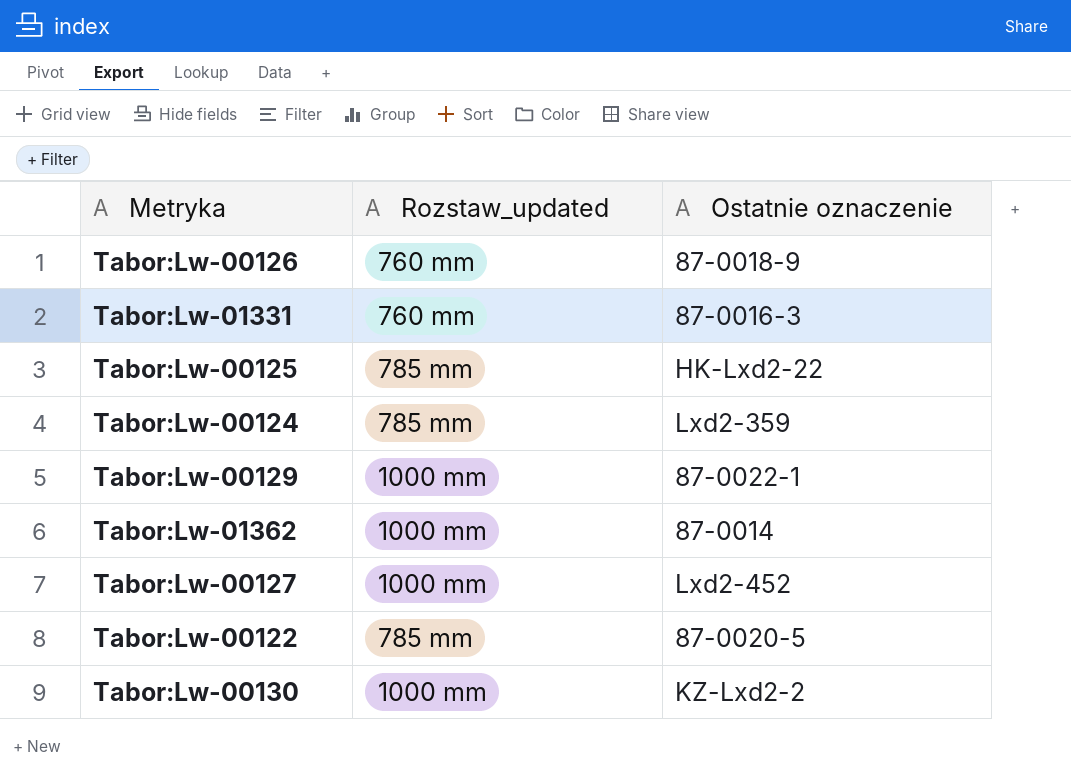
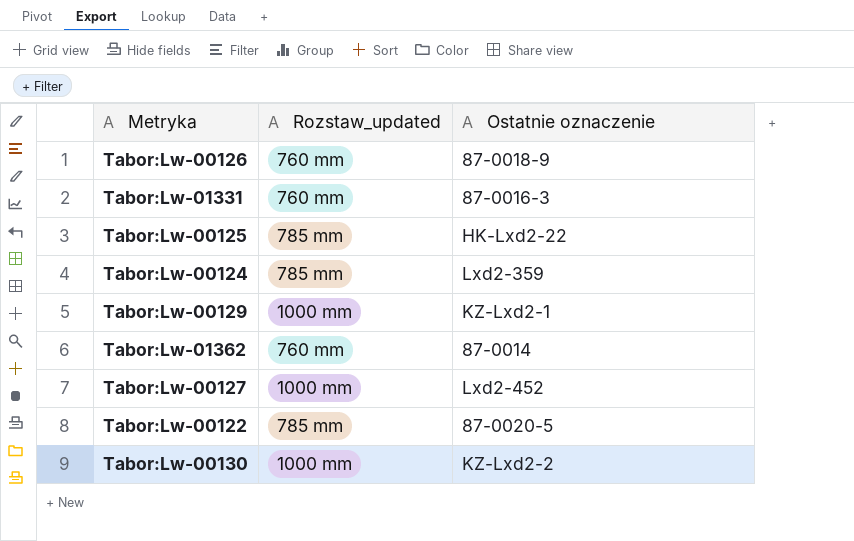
Tabor:Lw-00129 | Ostatnie oznaczenie: 87-0022-1 -> KZ-Lxd2-1
Tabor:Lw-01362 | Rozstaw_updated: 1000 mm -> 760 mm

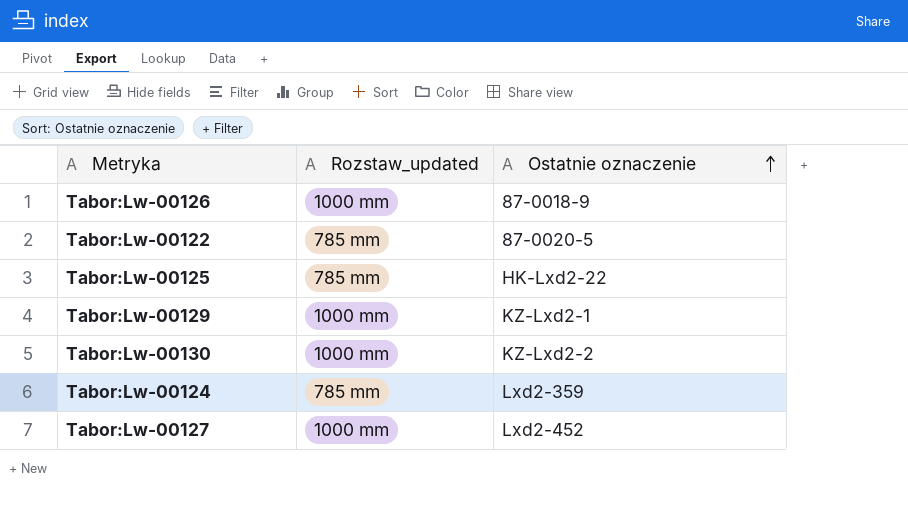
row order: none -> Ostatnie oznaczenie ascending
row Tabor:Lw-01331: 760 mm | 87-0016-3 -> none
row Tabor:Lw-01362: 760 mm | 87-0014 -> none
Tabor:Lw-00126 | Rozstaw_updated: 760 mm -> 1000 mm

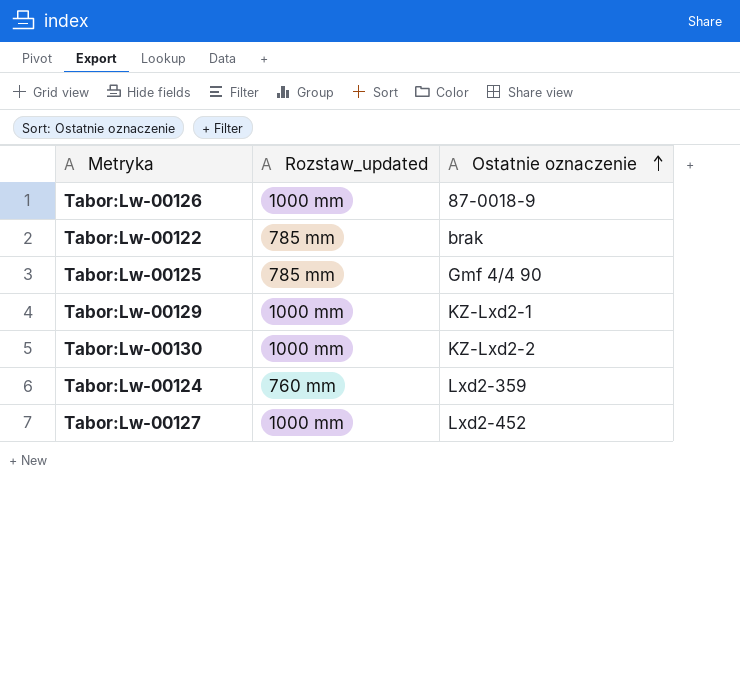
Tabor:Lw-00122 | Ostatnie oznaczenie: 87-0020-5 -> brak
Tabor:Lw-00125 | Ostatnie oznaczenie: HK-Lxd2-22 -> Gmf 4/4 90
Tabor:Lw-00124 | Rozstaw_updated: 785 mm -> 760 mm

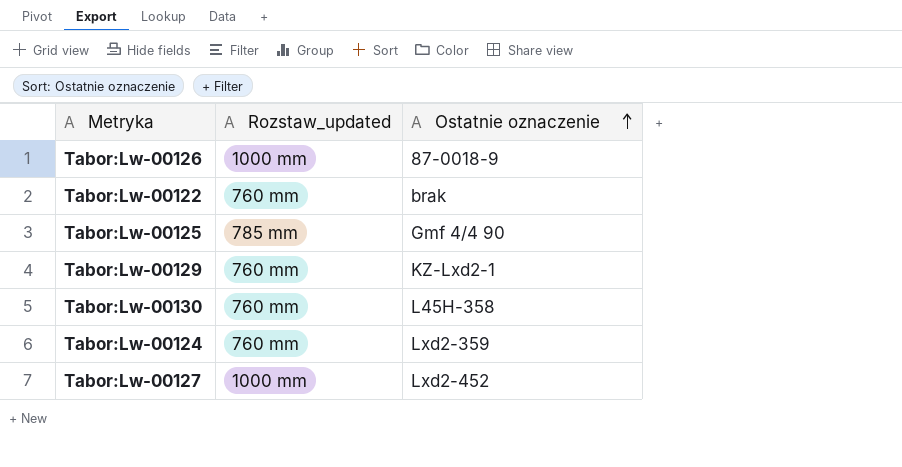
Tabor:Lw-00122 | Rozstaw_updated: 785 mm -> 760 mm
Tabor:Lw-00129 | Rozstaw_updated: 1000 mm -> 760 mm
Tabor:Lw-00130 | Rozstaw_updated: 1000 mm -> 760 mm
Tabor:Lw-00130 | Ostatnie oznaczenie: KZ-Lxd2-2 -> L45H-358

